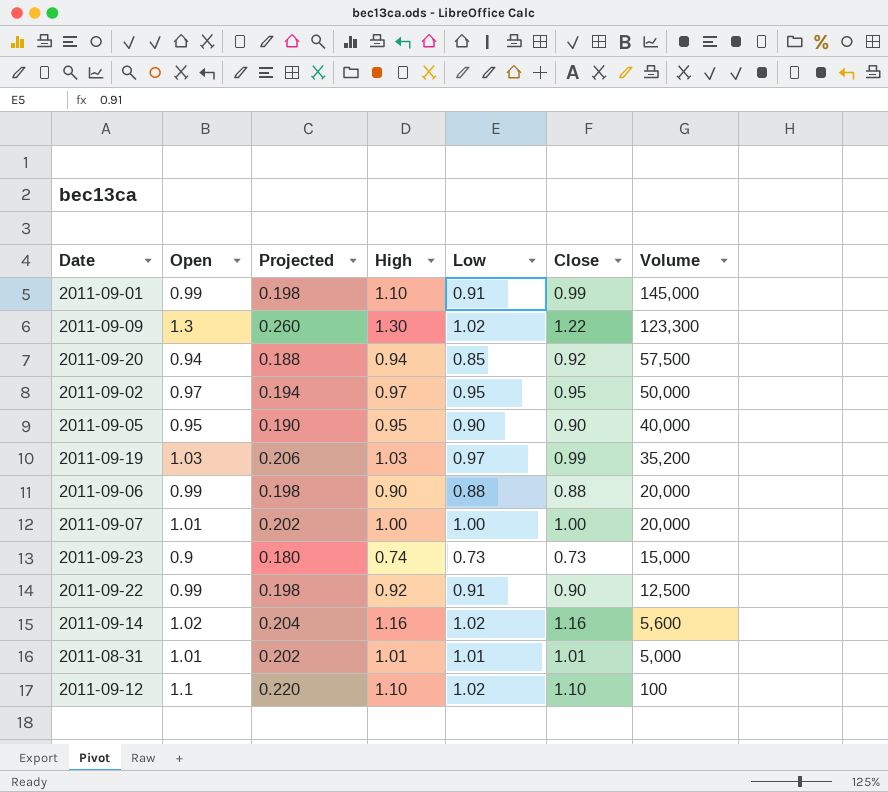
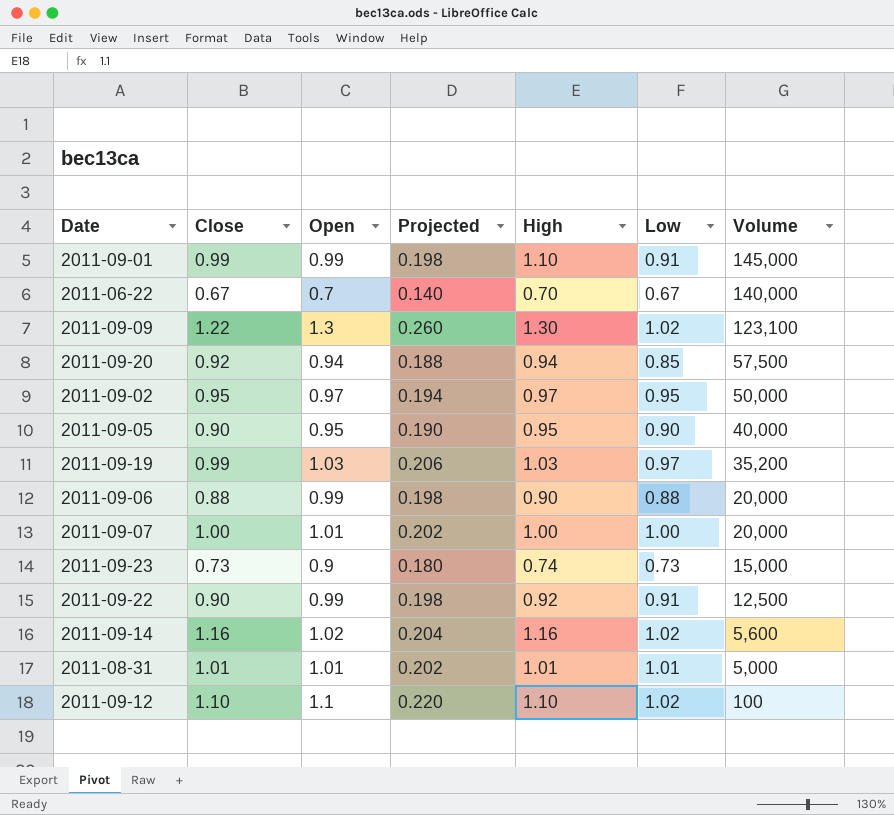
column Close | position: 6 -> 2
row 2011-06-22: none -> 0.67 | 0.7 | 0.140 | 0.70 | 0.67 | 140,000
2011-09-09 | Volume: 123,300 -> 123,100

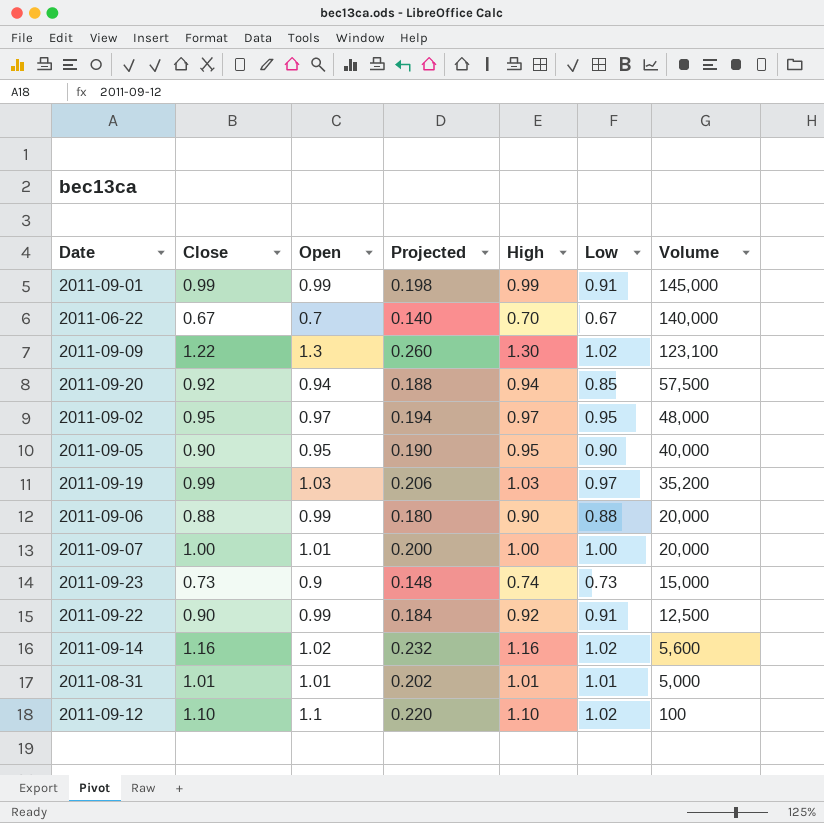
column Projected | formula: [Open] * 0.2 -> [High] * 0.2
2011-09-01 | High: 1.10 -> 0.99
2011-09-02 | Volume: 50,000 -> 48,000

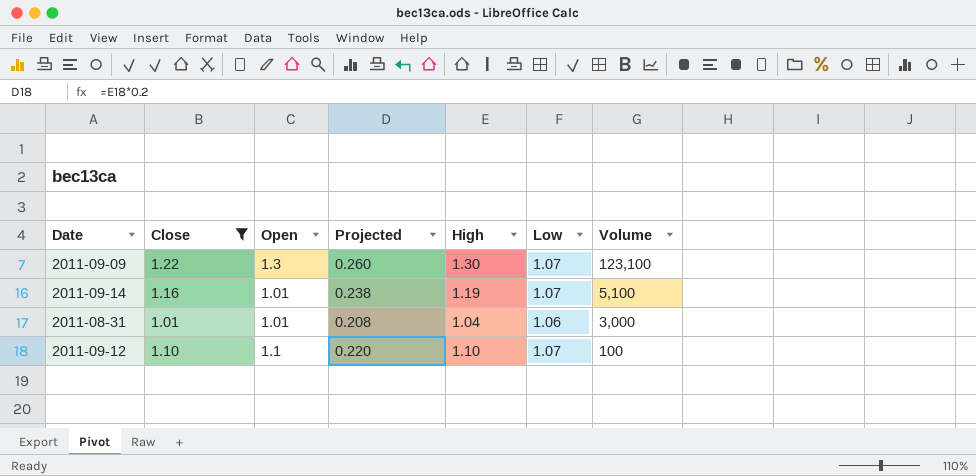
filter: none -> Close >= 1.01
2011-09-09 | Low: 1.02 -> 1.07
2011-09-14 | Open: 1.02 -> 1.01
2011-09-14 | Projected: 0.232 -> 0.238
2011-09-14 | High: 1.16 -> 1.19
2011-09-14 | Low: 1.02 -> 1.07
2011-09-14 | Volume: 5,600 -> 5,100
2011-08-31 | Projected: 0.202 -> 0.208
2011-08-31 | High: 1.01 -> 1.04
2011-08-31 | Low: 1.01 -> 1.06
2011-08-31 | Volume: 5,000 -> 3,000
2011-09-12 | Low: 1.02 -> 1.07

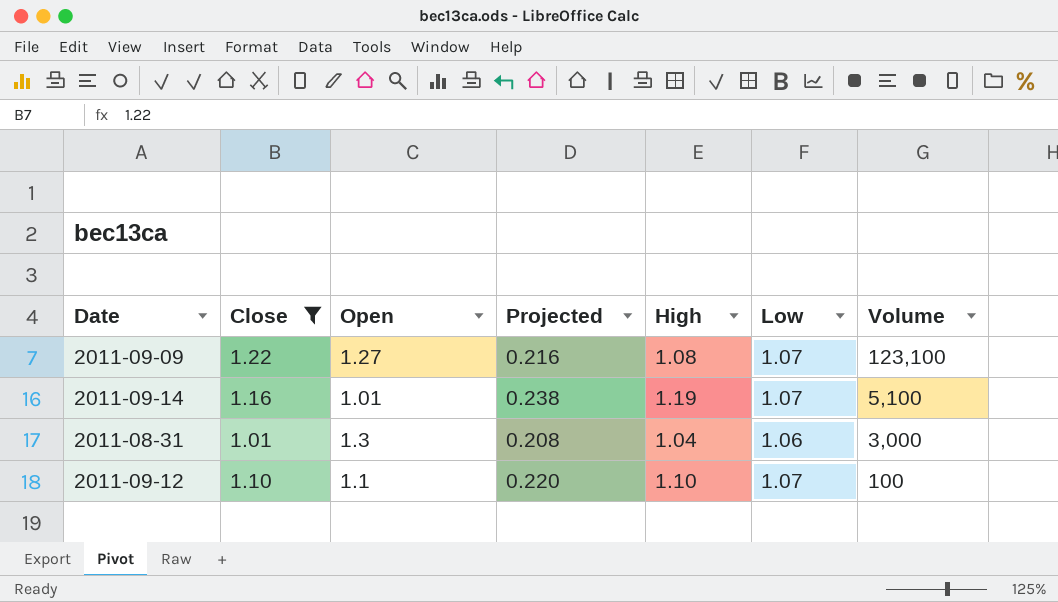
2011-09-09 | Open: 1.3 -> 1.27
2011-09-09 | Projected: 0.260 -> 0.216
2011-09-09 | High: 1.30 -> 1.08
2011-08-31 | Open: 1.01 -> 1.3

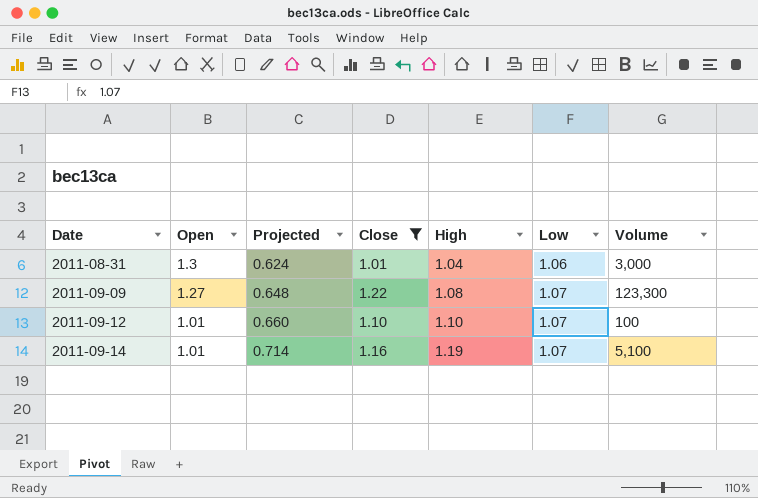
row order: Volume descending -> Date ascending
column Projected | formula: [High] * 0.2 -> [High] * 0.6
column Close | position: 2 -> 4
2011-09-09 | Volume: 123,100 -> 123,300
2011-09-12 | Open: 1.1 -> 1.01

